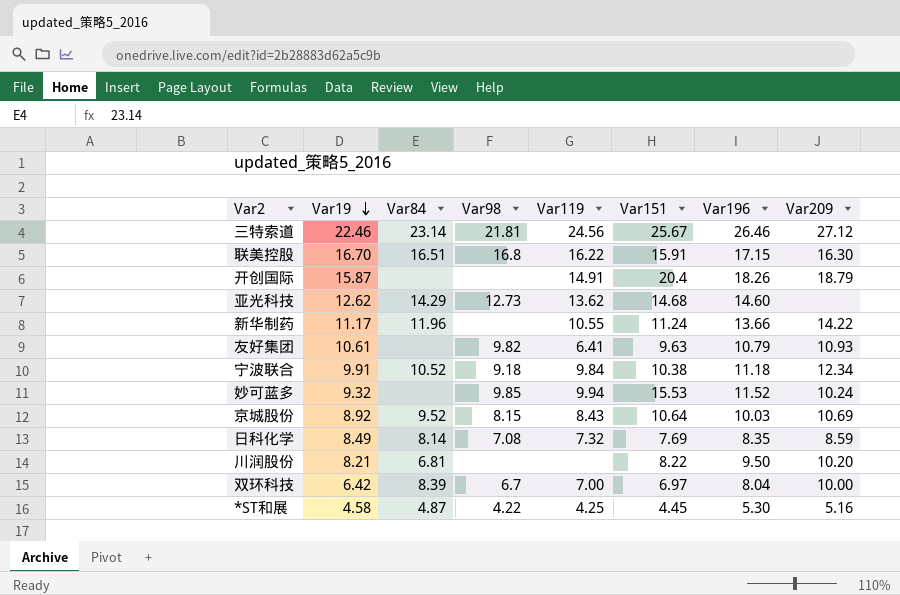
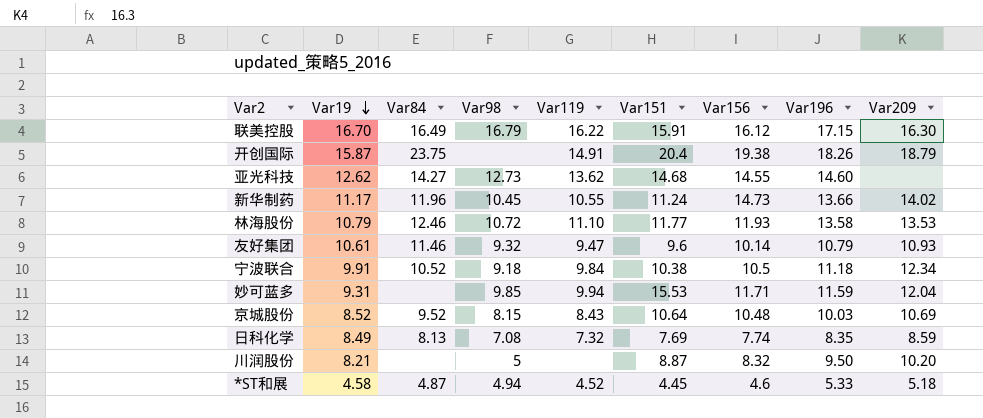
column Var156 | position: none -> 7
row 三特索道: 22.46 | 23.14 | 21.81 | 24.56 | 25.67 | 26.46 | 27.12 -> none
row 双环科技: 6.42 | 8.39 | 6.7 | 7.00 | 6.97 | 8.04 | 10.00 -> none
联美控股 | Var84: 16.51 -> 16.49
联美控股 | Var98: 16.8 -> 16.79
开创国际 | Var84: none -> 23.75
亚光科技 | Var84: 14.29 -> 14.27
新华制药 | Var98: none -> 10.45
新华制药 | Var209: 14.22 -> 14.02
row 林海股份: none -> 10.79 | 12.46 | 10.72 | 11.10 | 11.77 | 11.93 | 13.58 | 13.53
友好集团 | Var84: none -> 11.46
友好集团 | Var98: 9.82 -> 9.32
友好集团 | Var119: 6.41 -> 9.47
友好集团 | Var151: 9.63 -> 9.6
妙可蓝多 | Var19: 9.32 -> 9.31
妙可蓝多 | Var196: 11.52 -> 11.59
妙可蓝多 | Var209: 10.24 -> 12.04
京城股份 | Var19: 8.92 -> 8.52
日科化学 | Var84: 8.14 -> 8.13
川润股份 | Var84: 6.81 -> none
川润股份 | Var98: none -> 5
川润股份 | Var151: 8.22 -> 8.87
*ST和展 | Var98: 4.22 -> 4.94
*ST和展 | Var119: 4.25 -> 4.52
*ST和展 | Var196: 5.30 -> 5.33
*ST和展 | Var209: 5.16 -> 5.18

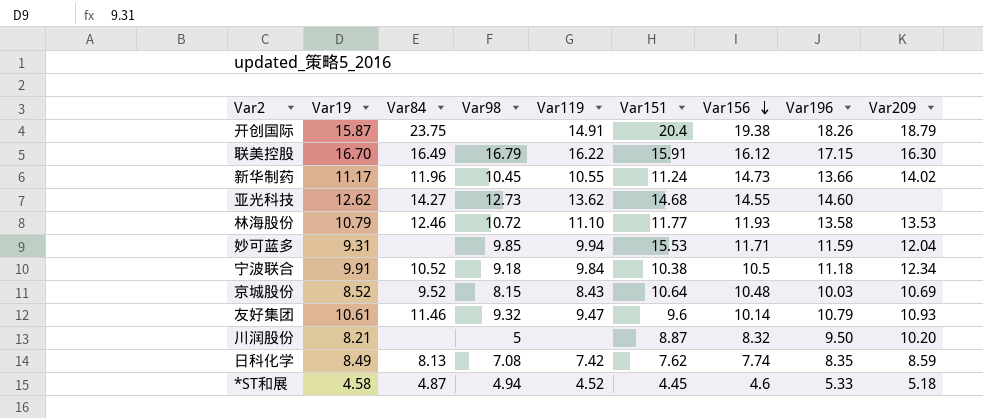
row order: Var19 descending -> Var156 descending
日科化学 | Var119: 7.32 -> 7.42
日科化学 | Var151: 7.69 -> 7.62

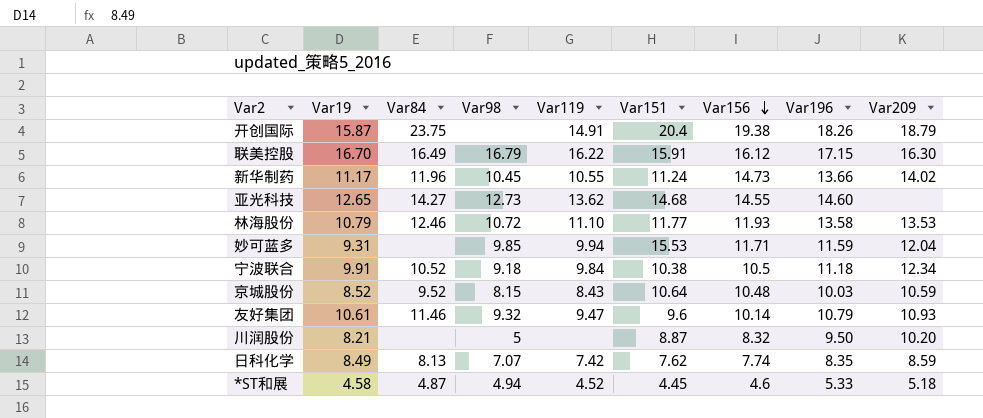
亚光科技 | Var19: 12.62 -> 12.65
京城股份 | Var209: 10.69 -> 10.59
日科化学 | Var98: 7.08 -> 7.07

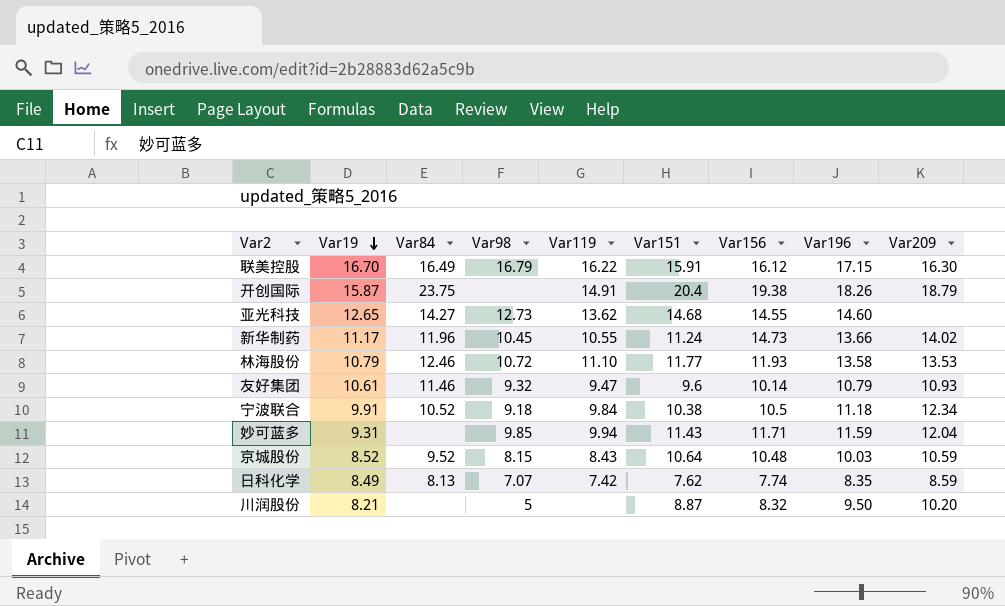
row order: Var156 descending -> Var19 descending
row *ST和展: 4.58 | 4.87 | 4.94 | 4.52 | 4.45 | 4.6 | 5.33 | 5.18 -> none
妙可蓝多 | Var151: 15.53 -> 11.43

